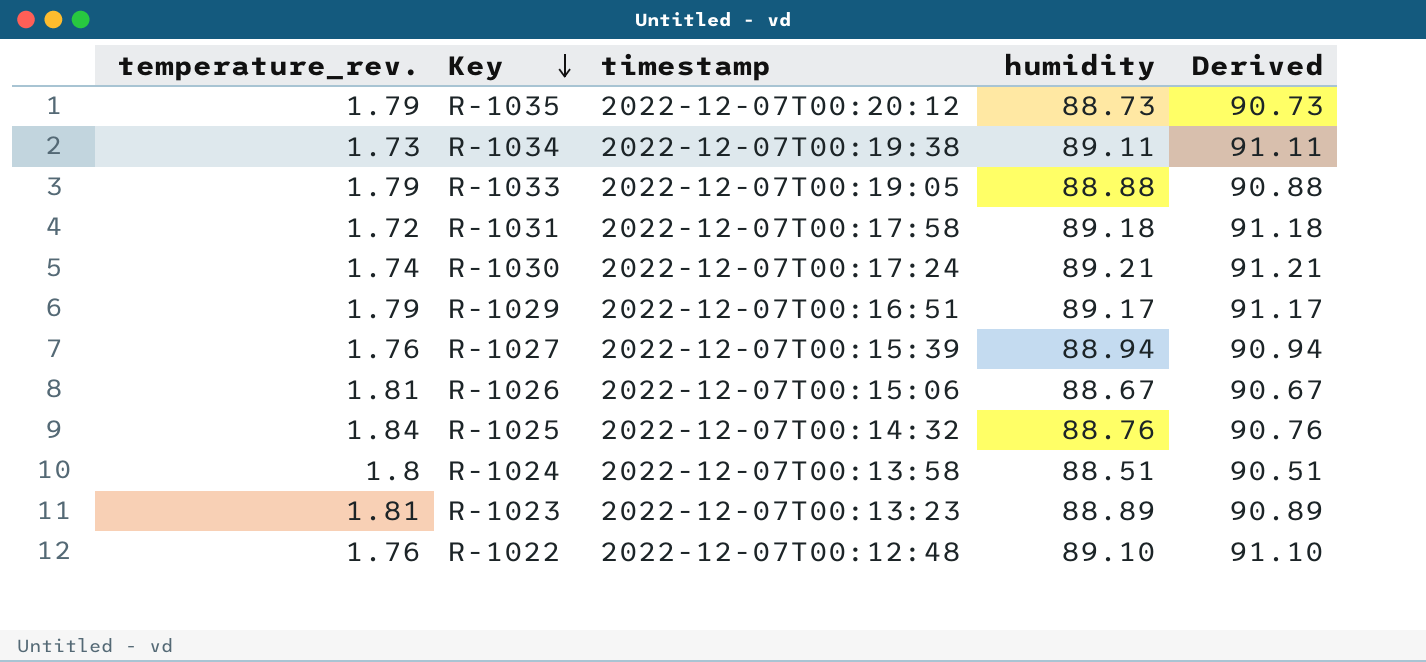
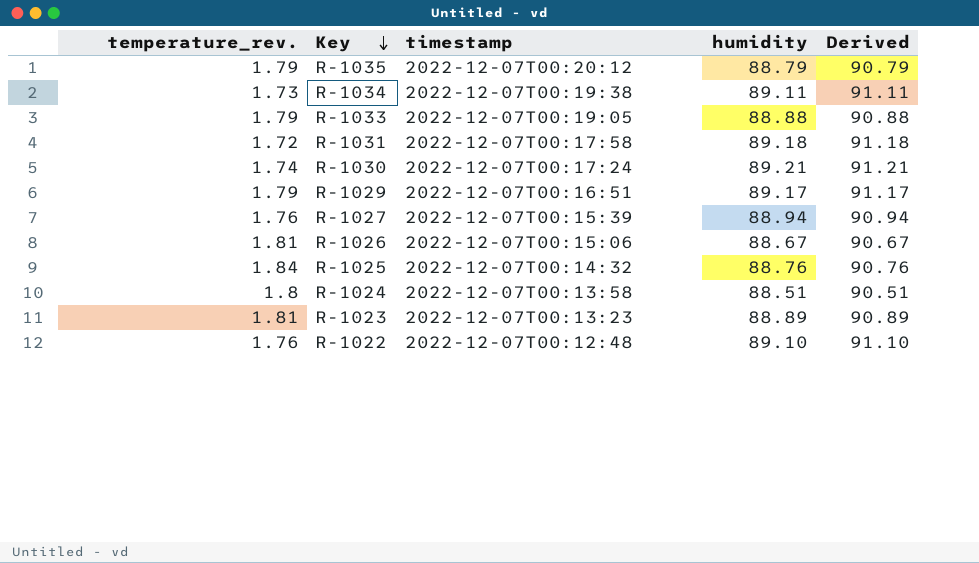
R-1035 | humidity: 88.73 -> 88.79
R-1035 | Derived: 90.73 -> 90.79

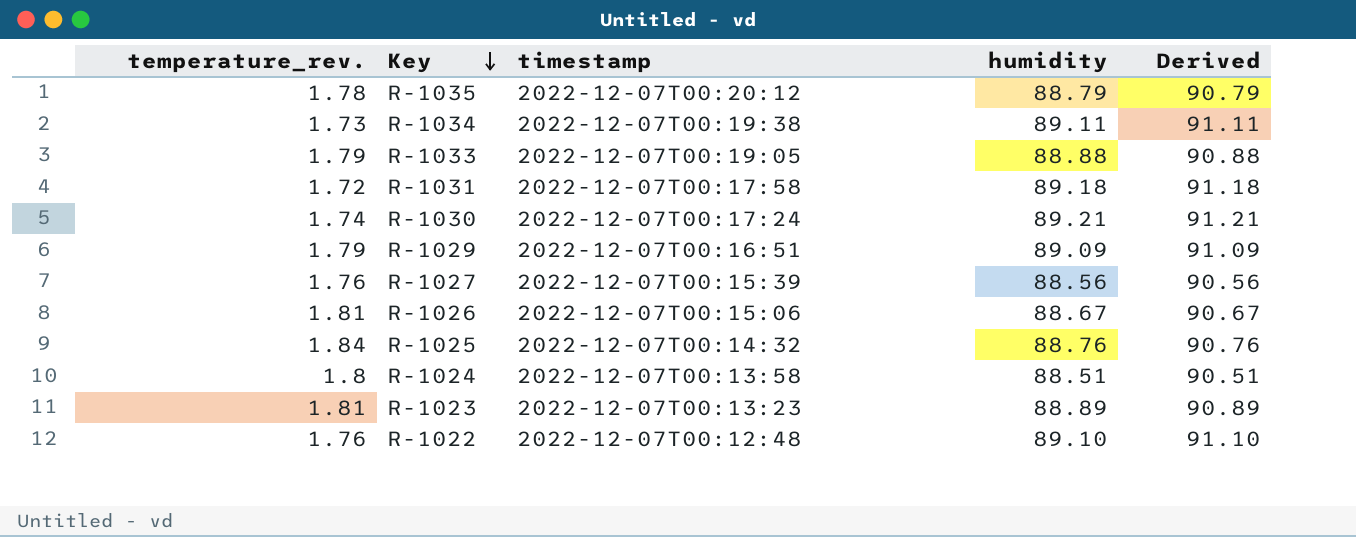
R-1035 | temperature_rev.: 1.79 -> 1.78
R-1029 | humidity: 89.17 -> 89.09
R-1029 | Derived: 91.17 -> 91.09
R-1027 | humidity: 88.94 -> 88.56
R-1027 | Derived: 90.94 -> 90.56

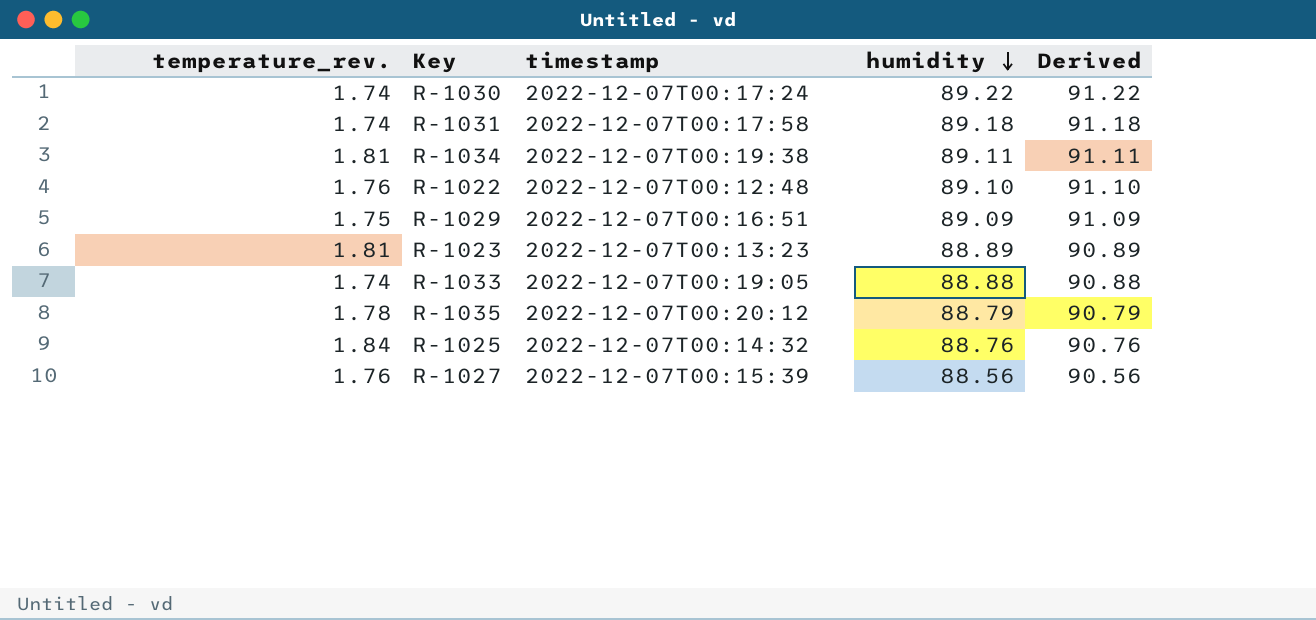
row order: Key descending -> humidity descending
row R-1026: 1.81 | 2022-12-07T00:15:06 | 88.67 | 90.67 -> none
row R-1024: 1.8 | 2022-12-07T00:13:58 | 88.51 | 90.51 -> none
R-1030 | humidity: 89.21 -> 89.22
R-1030 | Derived: 91.21 -> 91.22
R-1031 | temperature_rev.: 1.72 -> 1.74
R-1034 | temperature_rev.: 1.73 -> 1.81
R-1029 | temperature_rev.: 1.79 -> 1.75
R-1033 | temperature_rev.: 1.79 -> 1.74

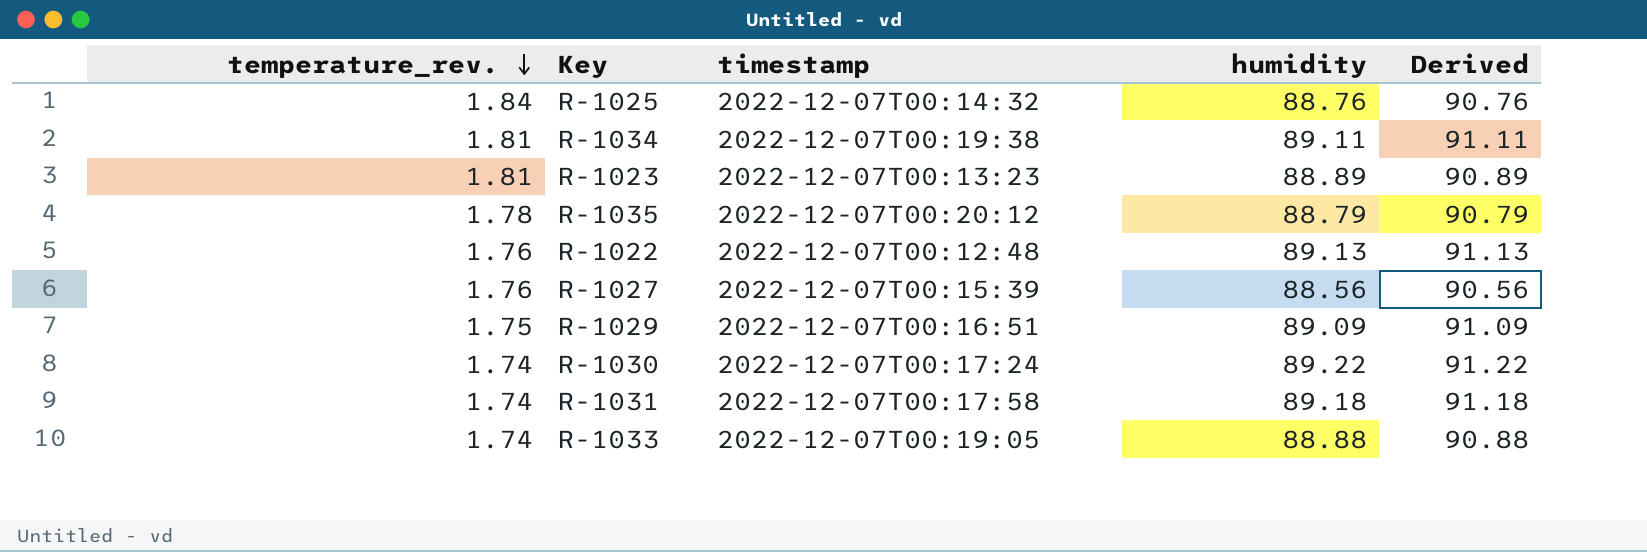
row order: humidity descending -> temperature_rev. descending
R-1022 | humidity: 89.10 -> 89.13
R-1022 | Derived: 91.10 -> 91.13

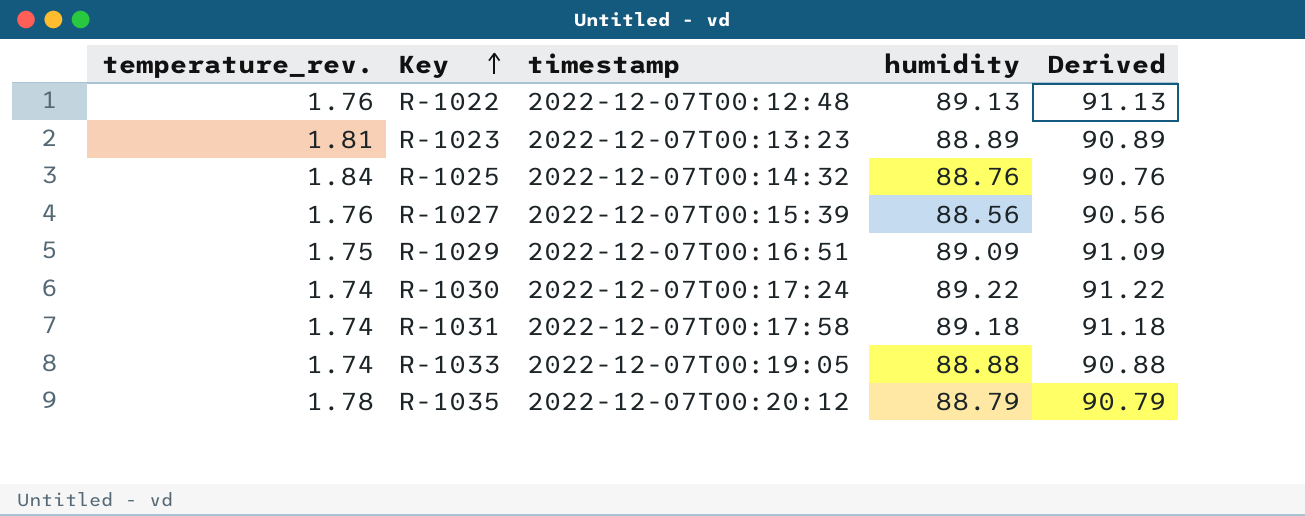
row order: temperature_rev. descending -> Key ascending
row R-1034: 1.81 | 2022-12-07T00:19:38 | 89.11 | 91.11 -> none

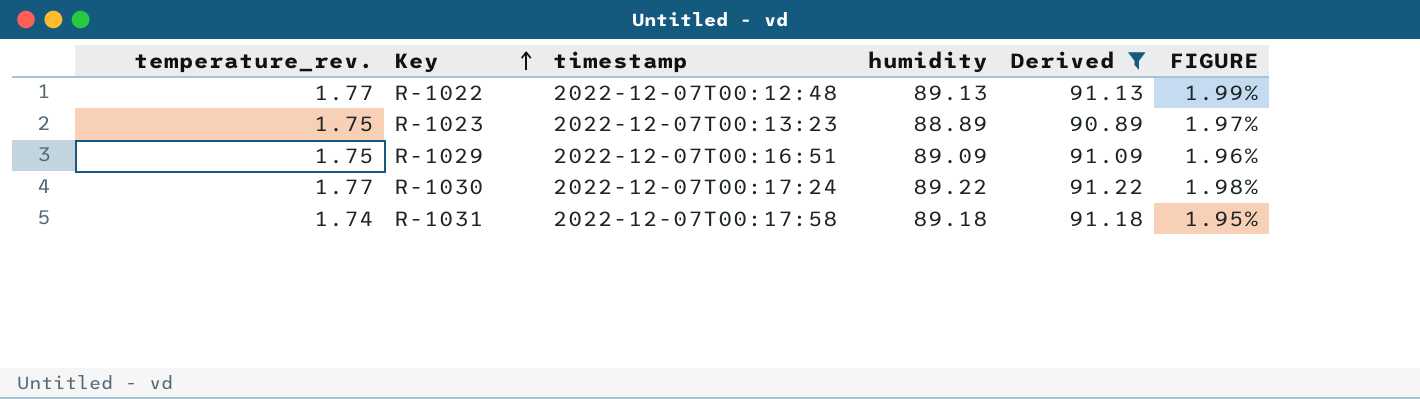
filter: none -> Derived >= 90.89
column FIGURE | formula: none -> [temperature_rev.] / [humidity]
R-1022 | temperature_rev.: 1.76 -> 1.77
R-1023 | temperature_rev.: 1.81 -> 1.75
R-1030 | temperature_rev.: 1.74 -> 1.77

